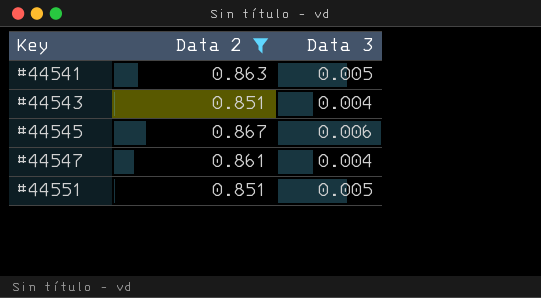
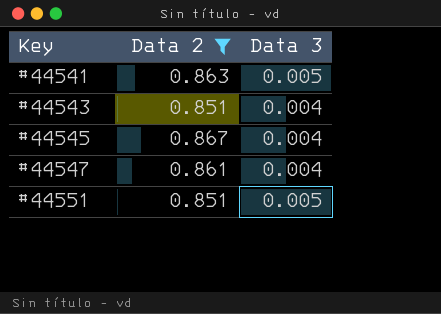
#44545 | Data 3: 0.006 -> 0.004

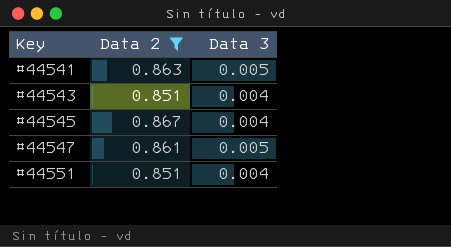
#44547 | Data 3: 0.004 -> 0.005
#44551 | Data 3: 0.005 -> 0.004

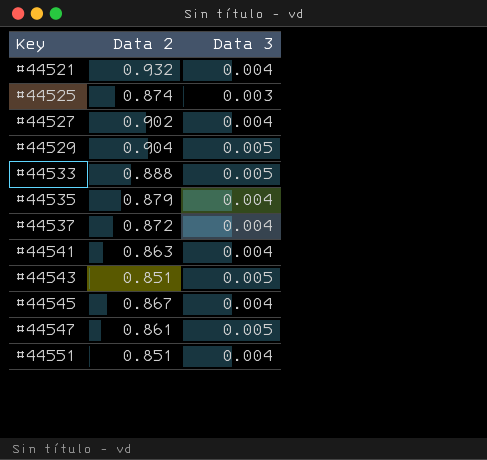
filter: Data 2 <= 0.867 -> none
#44541 | Data 3: 0.005 -> 0.004
#44543 | Data 3: 0.004 -> 0.005

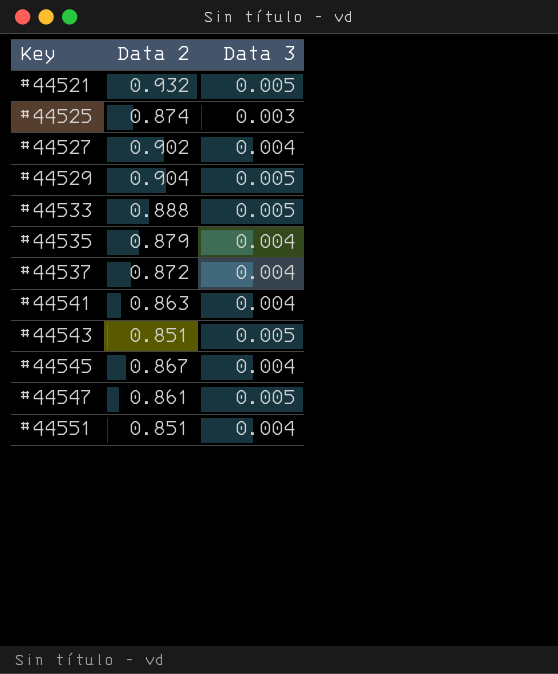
#44521 | Data 3: 0.004 -> 0.005

